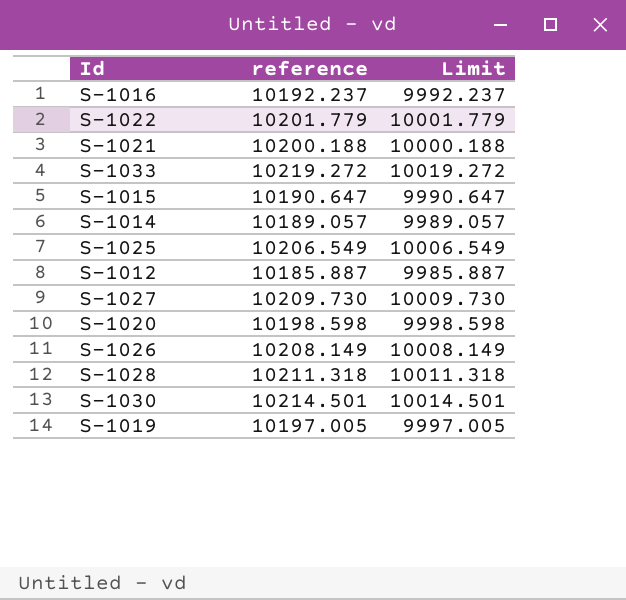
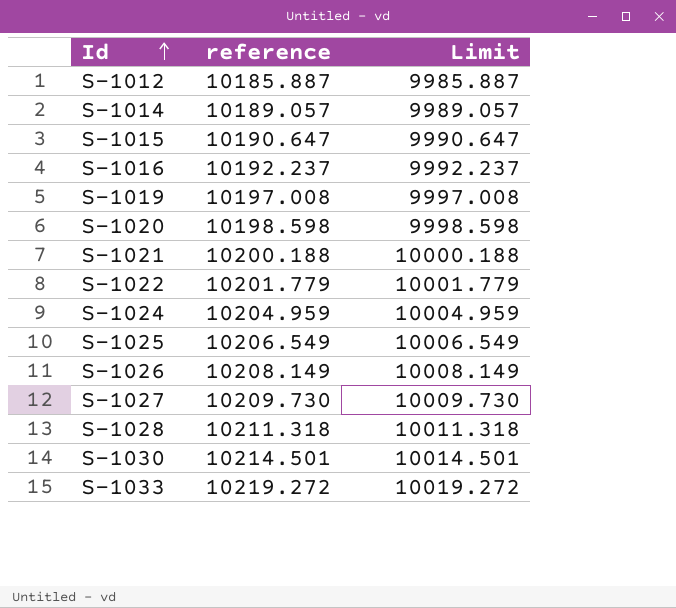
row order: none -> Id ascending
S-1019 | reference: 10197.005 -> 10197.008
S-1019 | Limit: 9997.005 -> 9997.008
row S-1024: none -> 10204.959 | 10004.959

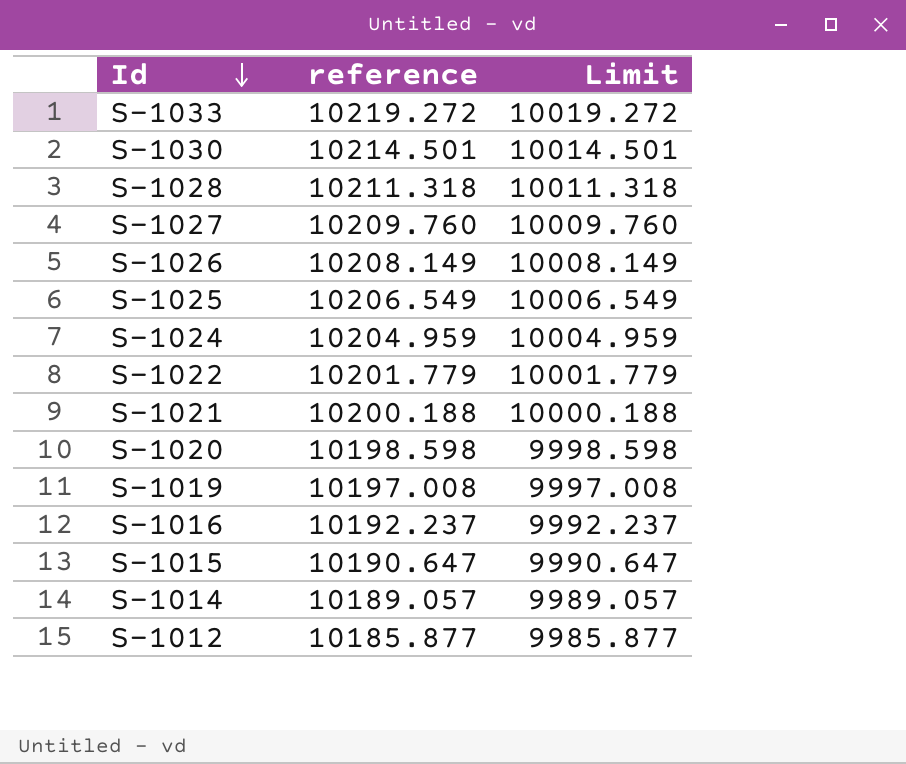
row order: Id ascending -> Id descending
S-1027 | reference: 10209.730 -> 10209.760
S-1027 | Limit: 10009.730 -> 10009.760
S-1012 | reference: 10185.887 -> 10185.877
S-1012 | Limit: 9985.887 -> 9985.877

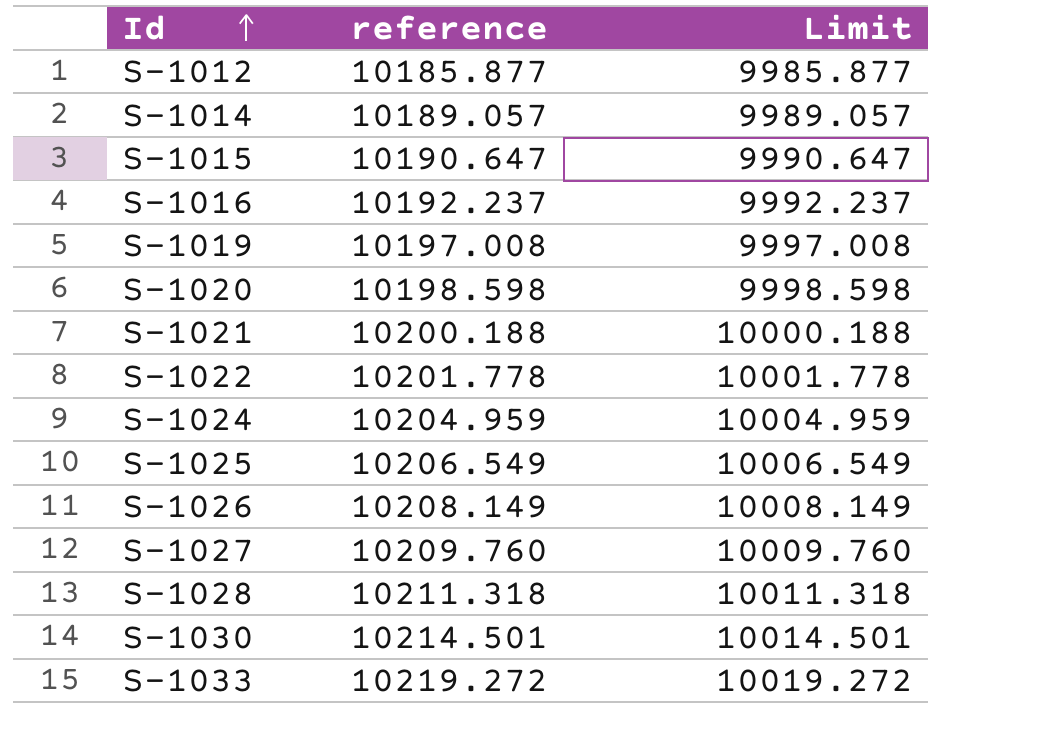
row order: Id descending -> Id ascending
S-1022 | reference: 10201.779 -> 10201.778
S-1022 | Limit: 10001.779 -> 10001.778

